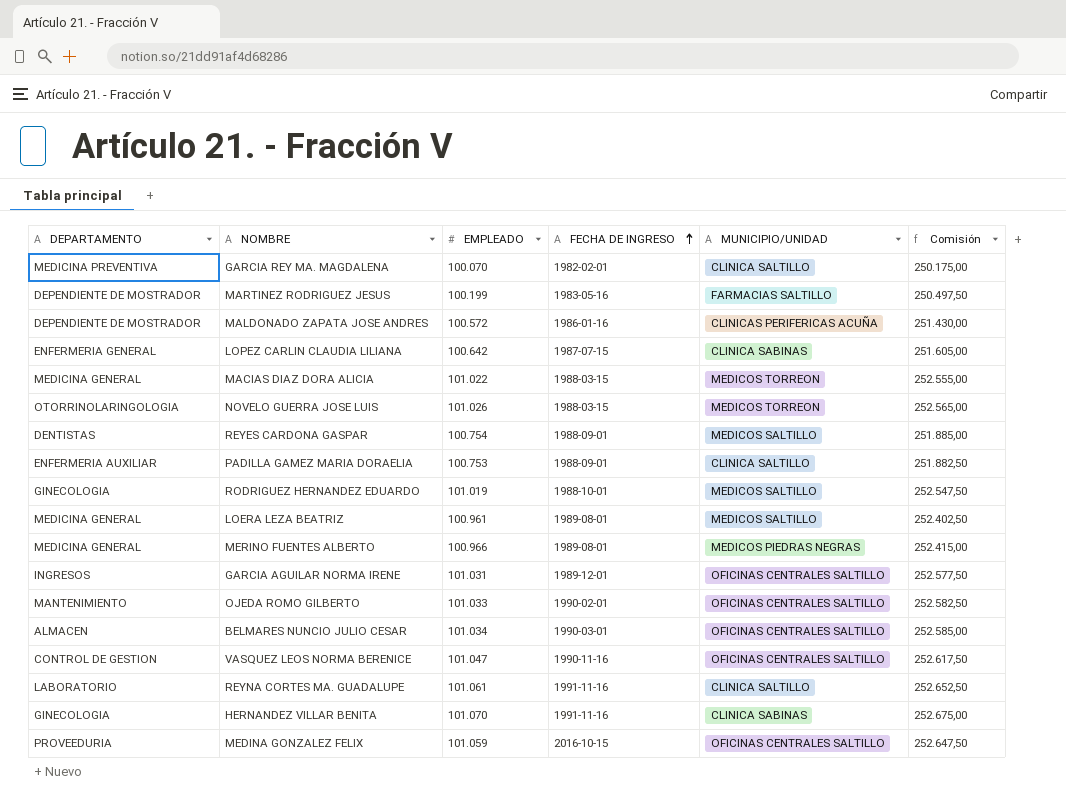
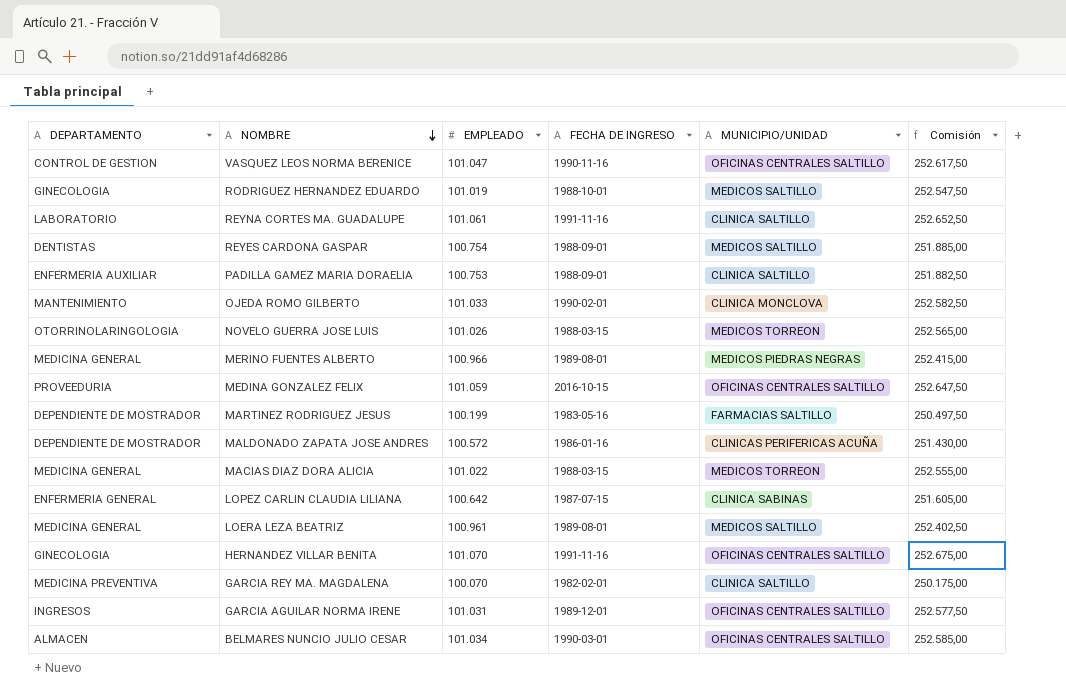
row order: FECHA DE INGRESO ascending -> NOMBRE descending
OJEDA ROMO GILBERTO | MUNICIPIO/UNIDAD: OFICINAS CENTRALES SALTILLO -> CLINICA MONCLOVA
HERNANDEZ VILLAR BENITA | MUNICIPIO/UNIDAD: CLINICA SABINAS -> OFICINAS CENTRALES SALTILLO

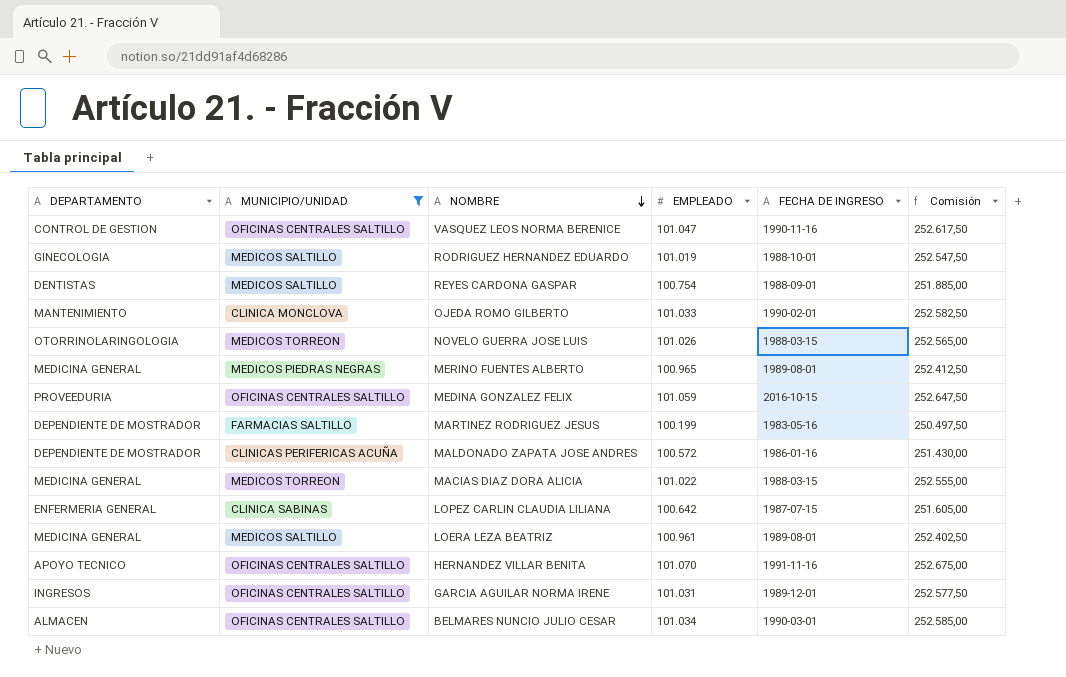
filter: none -> MUNICIPIO/UNIDAD != CLINICA SALTILLO
column MUNICIPIO/UNIDAD | position: 5 -> 2
MERINO FUENTES ALBERTO | EMPLEADO: 100.966 -> 100.965
MERINO FUENTES ALBERTO | Comisión: 252.415,00 -> 252.412,50
HERNANDEZ VILLAR BENITA | DEPARTAMENTO: GINECOLOGIA -> APOYO TECNICO

